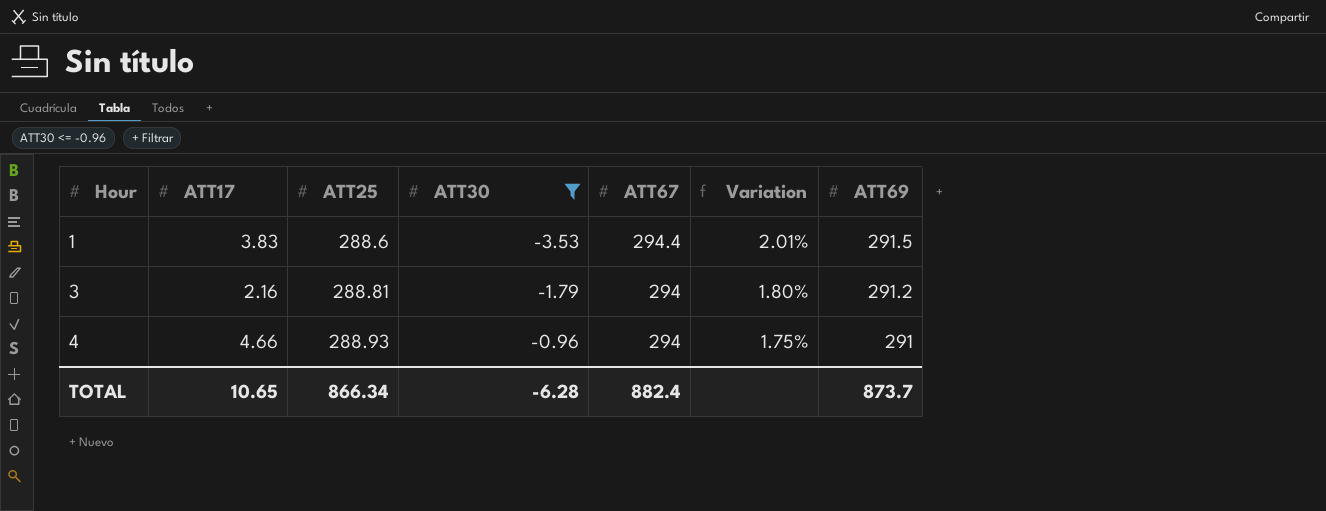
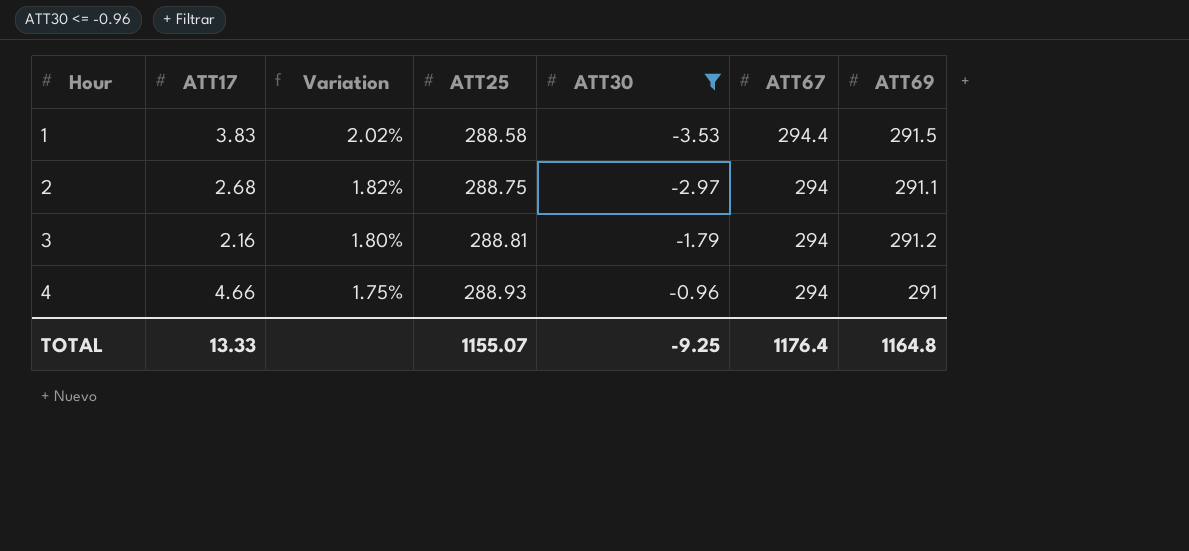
column Variation | position: 6 -> 3
1 | Variation: 2.01% -> 2.02%
1 | ATT25: 288.6 -> 288.58
row 2: none -> 2.68 | 1.82% | 288.75 | -2.97 | 294 | 291.1
TOTAL | ATT17: 10.65 -> 13.33
TOTAL | ATT25: 866.34 -> 1155.07
TOTAL | ATT30: -6.28 -> -9.25
TOTAL | ATT67: 882.4 -> 1176.4
TOTAL | ATT69: 873.7 -> 1164.8

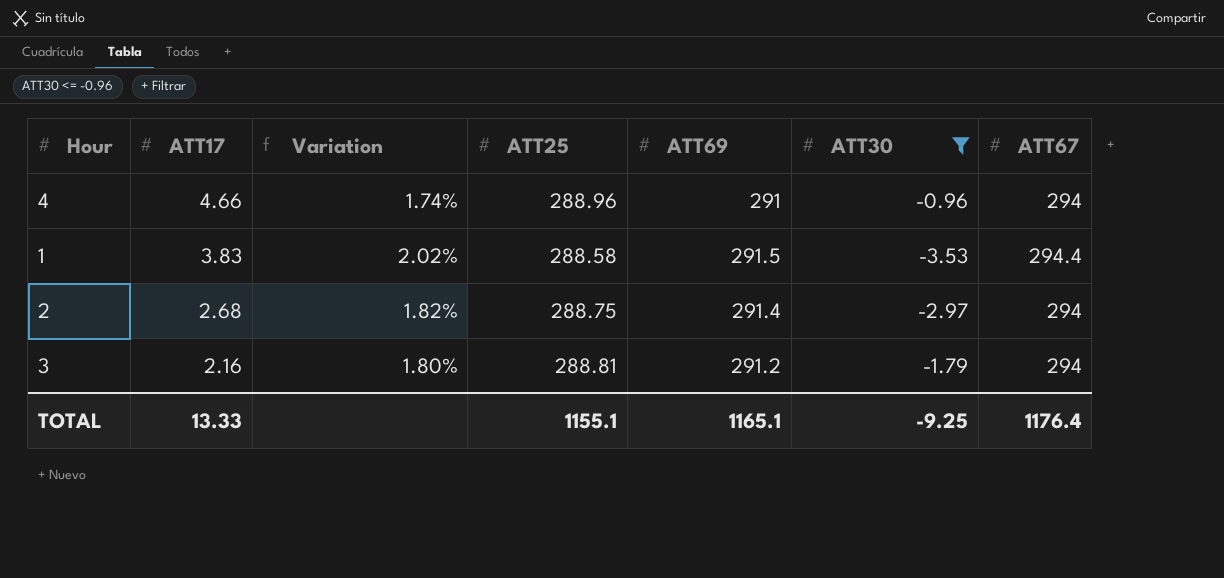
row order: Hour ascending -> ATT17 descending
column ATT69 | position: 7 -> 5
4 | Variation: 1.75% -> 1.74%
4 | ATT25: 288.93 -> 288.96
2 | ATT69: 291.1 -> 291.4
TOTAL | ATT25: 1155.07 -> 1155.1
TOTAL | ATT69: 1164.8 -> 1165.1

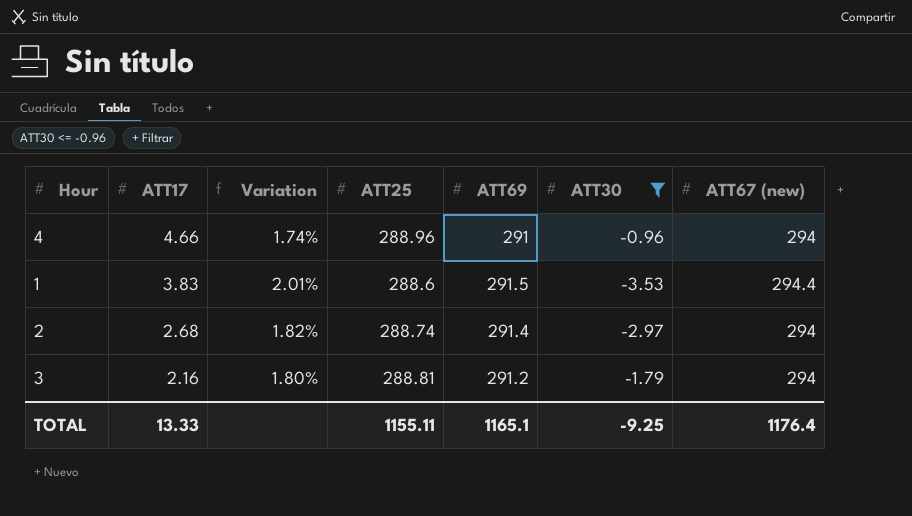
column name: ATT67 -> ATT67 (new)
1 | Variation: 2.02% -> 2.01%
1 | ATT25: 288.58 -> 288.6
2 | ATT25: 288.75 -> 288.74
TOTAL | ATT25: 1155.1 -> 1155.11

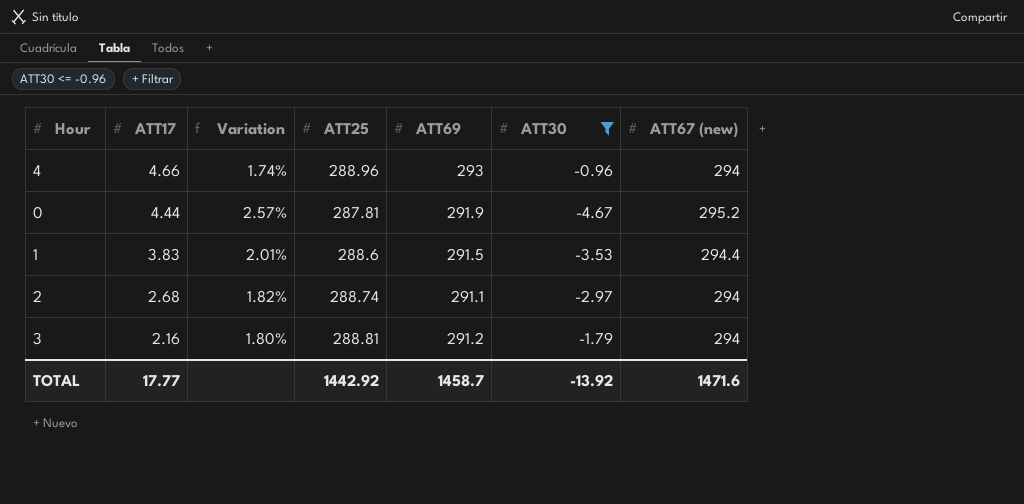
4 | ATT69: 291 -> 293
row 0: none -> 4.44 | 2.57% | 287.81 | 291.9 | -4.67 | 295.2
2 | ATT69: 291.4 -> 291.1
TOTAL | ATT17: 13.33 -> 17.77
TOTAL | ATT25: 1155.11 -> 1442.92
TOTAL | ATT69: 1165.1 -> 1458.7
TOTAL | ATT30: -9.25 -> -13.92
TOTAL | ATT67 (new): 1176.4 -> 1471.6

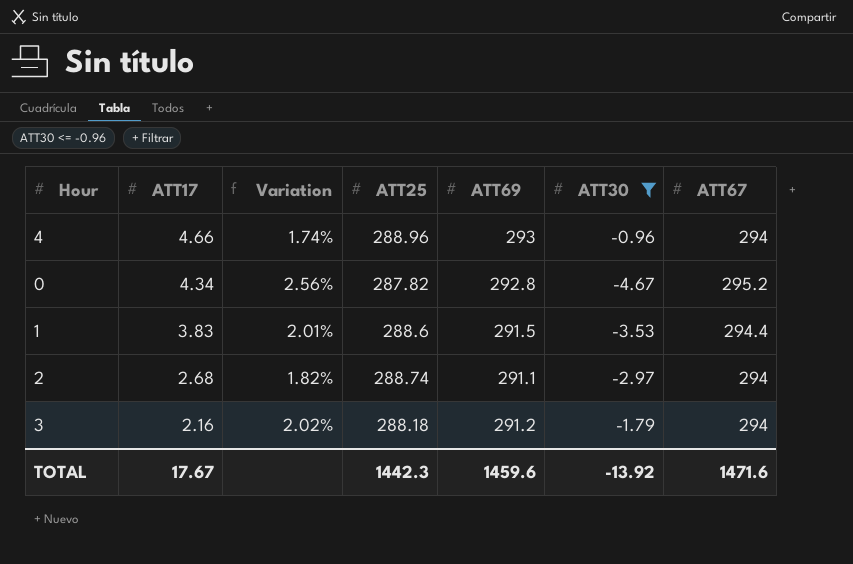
column name: ATT67 (new) -> ATT67
0 | ATT17: 4.44 -> 4.34
0 | Variation: 2.57% -> 2.56%
0 | ATT25: 287.81 -> 287.82
0 | ATT69: 291.9 -> 292.8
3 | Variation: 1.80% -> 2.02%
3 | ATT25: 288.81 -> 288.18
TOTAL | ATT17: 17.77 -> 17.67
TOTAL | ATT25: 1442.92 -> 1442.3
TOTAL | ATT69: 1458.7 -> 1459.6

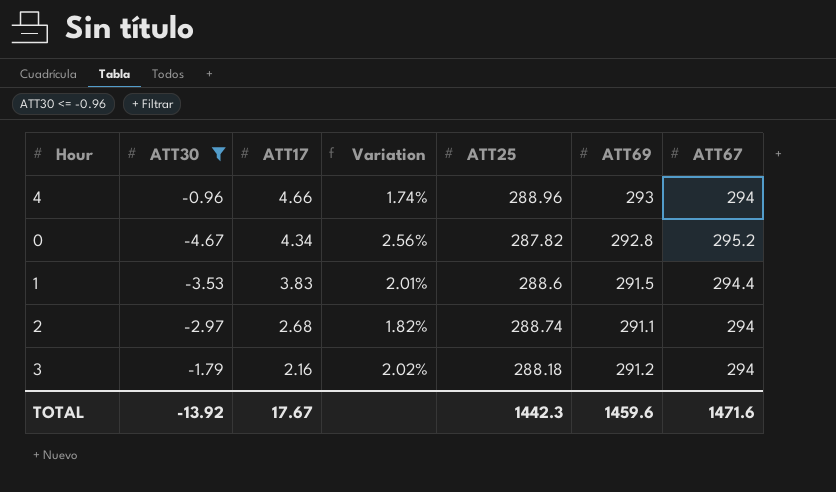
column ATT30 | position: 6 -> 2

